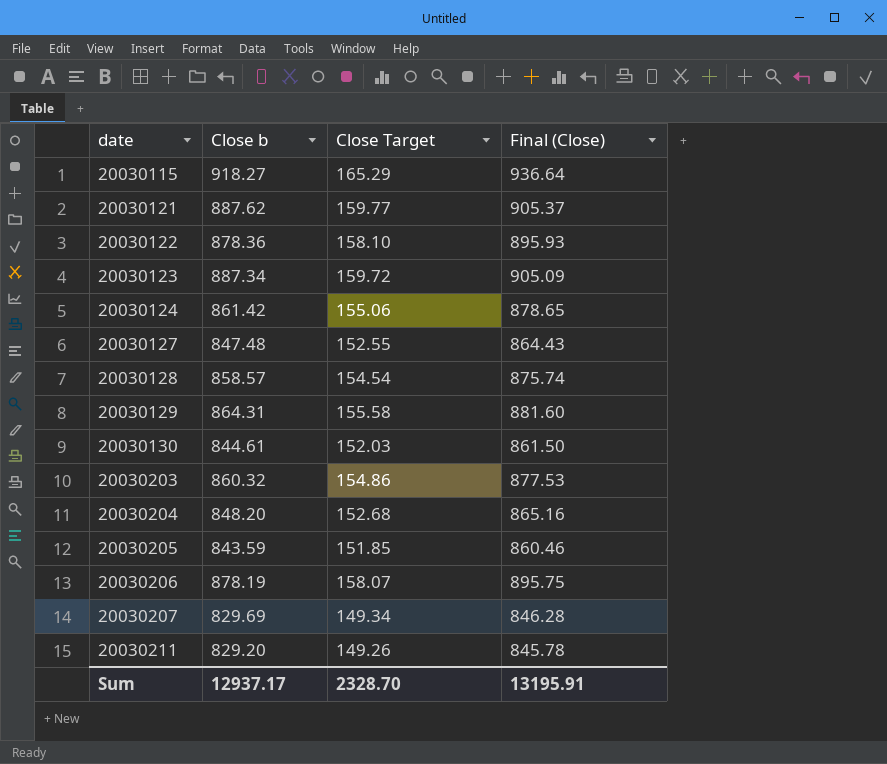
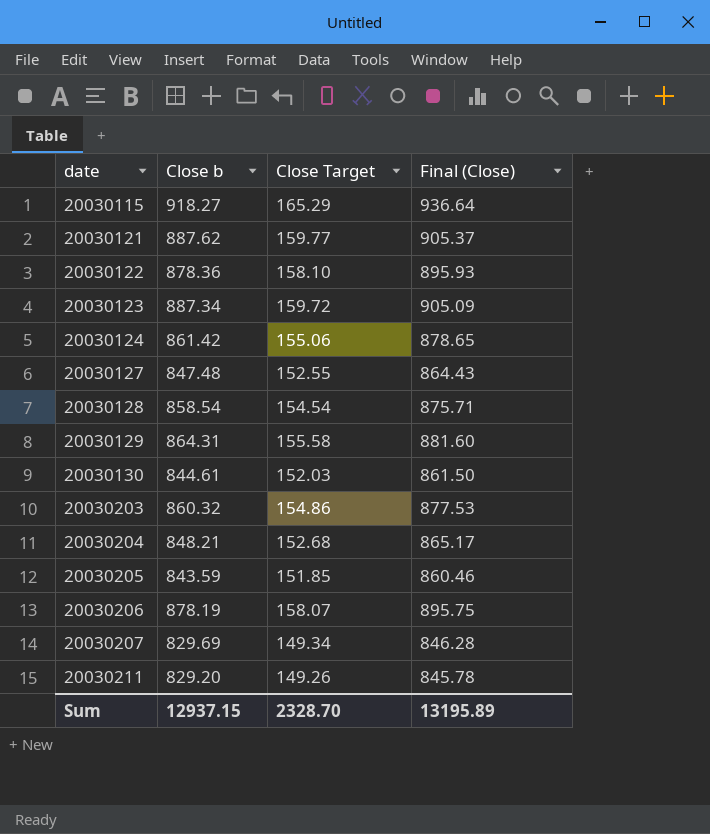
20030128 | Close b: 858.57 -> 858.54
20030128 | Final (Close): 875.74 -> 875.71
20030204 | Close b: 848.20 -> 848.21
20030204 | Final (Close): 865.16 -> 865.17
Sum | Close b: 12937.17 -> 12937.15
Sum | Final (Close): 13195.91 -> 13195.89

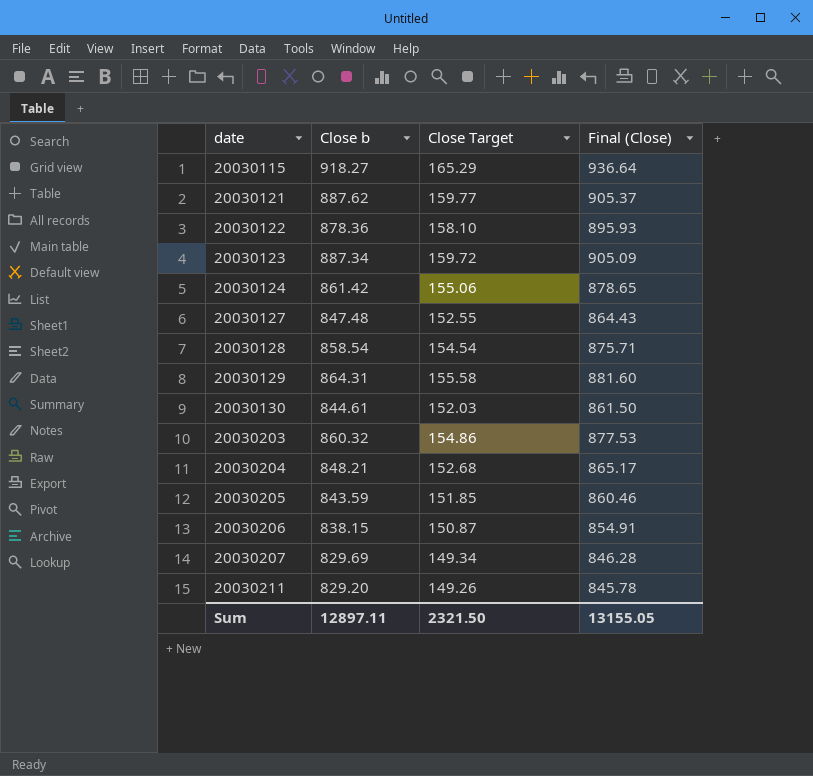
20030206 | Close b: 878.19 -> 838.15
20030206 | Close Target: 158.07 -> 150.87
20030206 | Final (Close): 895.75 -> 854.91
Sum | Close b: 12937.15 -> 12897.11
Sum | Close Target: 2328.70 -> 2321.50
Sum | Final (Close): 13195.89 -> 13155.05

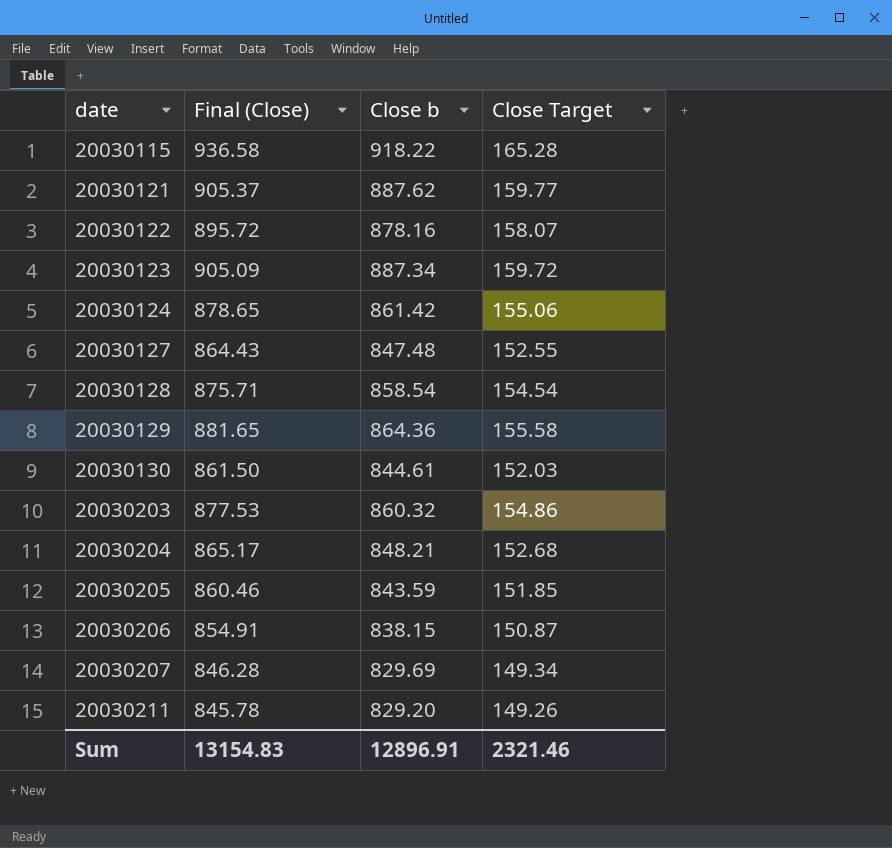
column Final (Close) | position: 4 -> 2
20030115 | Final (Close): 936.64 -> 936.58
20030115 | Close b: 918.27 -> 918.22
20030115 | Close Target: 165.29 -> 165.28
20030122 | Final (Close): 895.93 -> 895.72
20030122 | Close b: 878.36 -> 878.16
20030122 | Close Target: 158.10 -> 158.07
20030129 | Final (Close): 881.60 -> 881.65
20030129 | Close b: 864.31 -> 864.36
Sum | Final (Close): 13155.05 -> 13154.83
Sum | Close b: 12897.11 -> 12896.91
Sum | Close Target: 2321.50 -> 2321.46

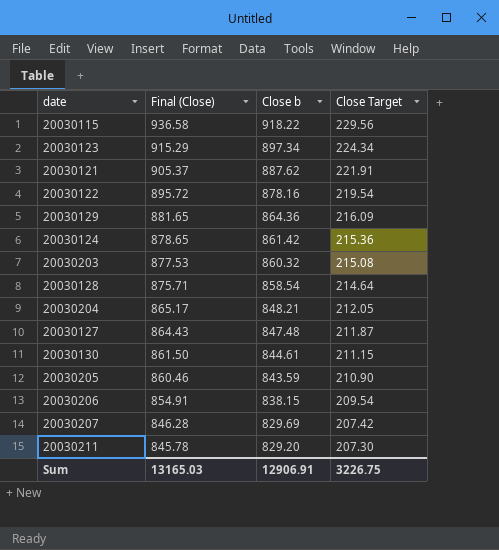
row order: date ascending -> Final (Close) descending
column Close Target | formula: [Close b] * 0.18 -> [Close b] * 0.25
20030123 | Final (Close): 905.09 -> 915.29
20030123 | Close b: 887.34 -> 897.34
Sum | Final (Close): 13154.83 -> 13165.03
Sum | Close b: 12896.91 -> 12906.91
Sum | Close Target: 2321.46 -> 3226.75

